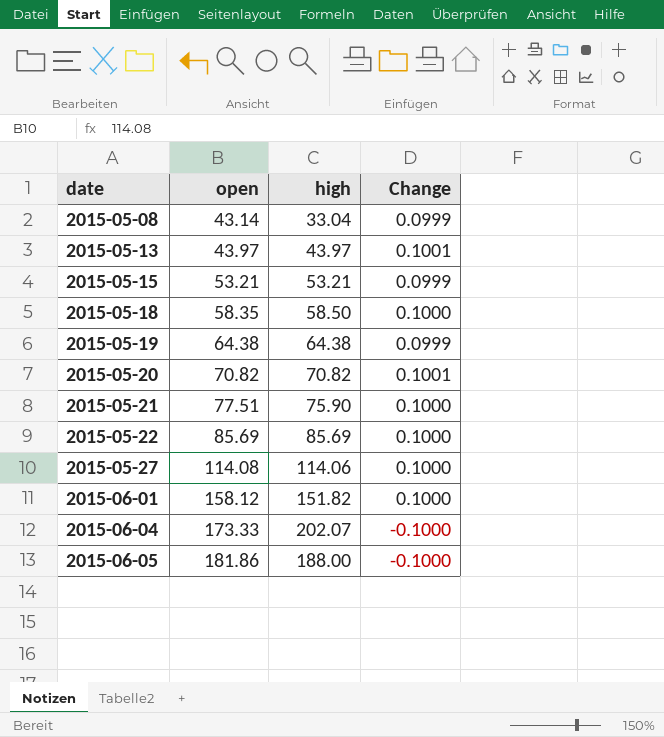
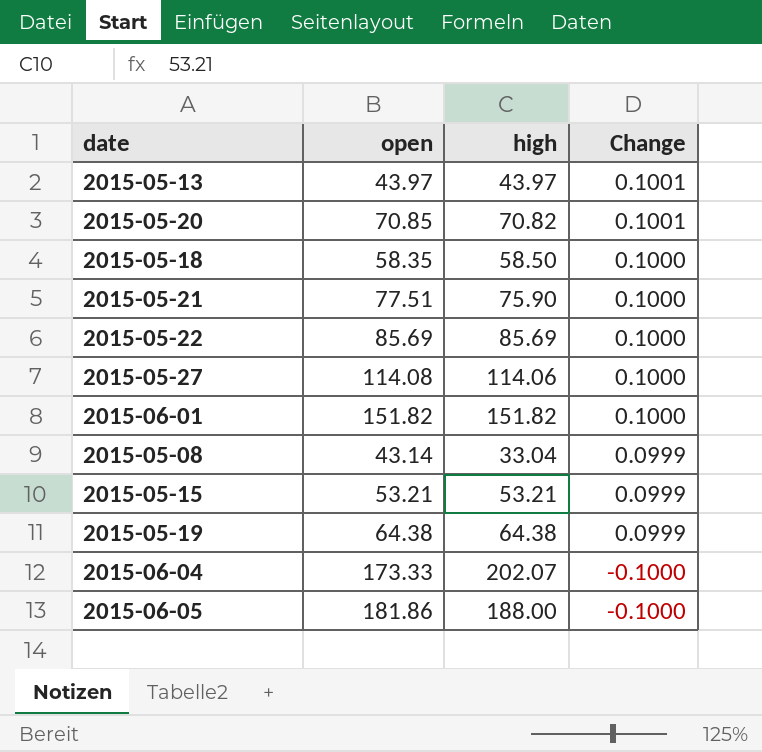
row order: date ascending -> Change descending
2015-05-20 | open: 70.82 -> 70.85
2015-06-01 | open: 158.12 -> 151.82

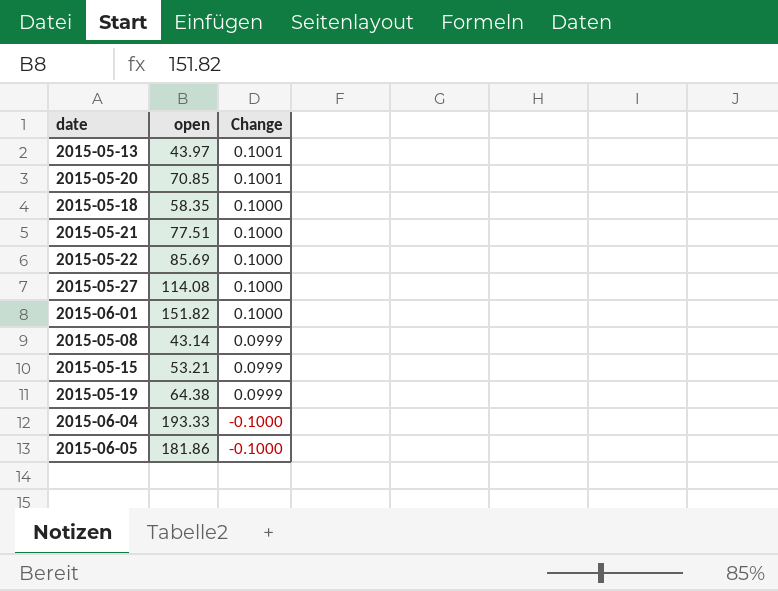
column high | position: 3 -> none
2015-06-04 | open: 173.33 -> 193.33

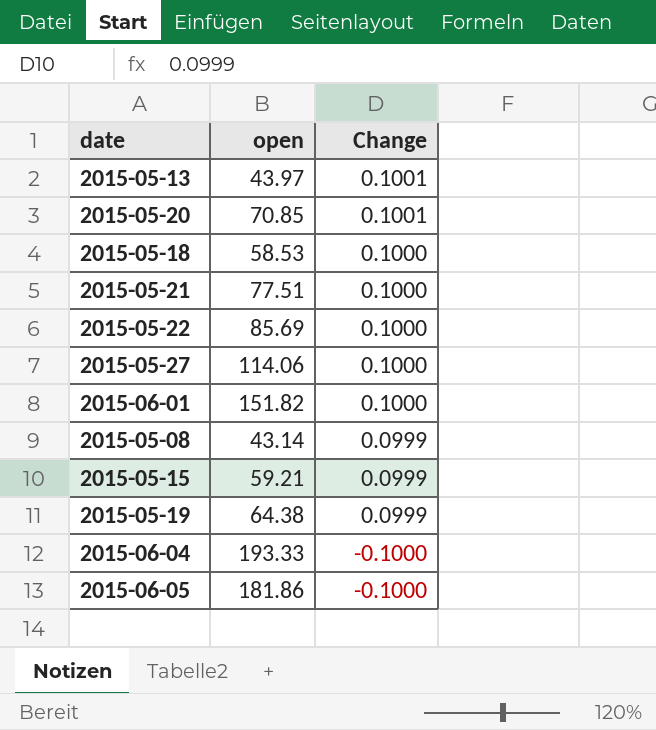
2015-05-18 | open: 58.35 -> 58.53
2015-05-27 | open: 114.08 -> 114.06
2015-05-15 | open: 53.21 -> 59.21

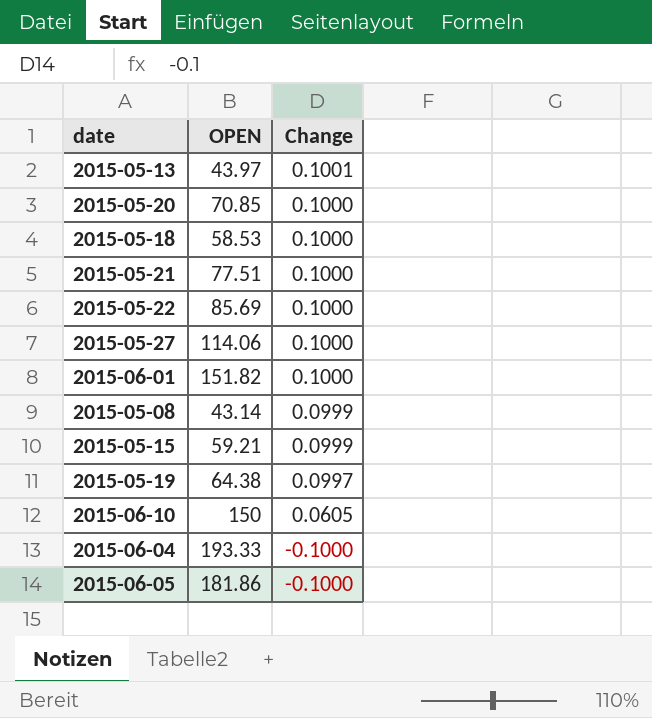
column name: open -> OPEN
2015-05-20 | Change: 0.1001 -> 0.1000
2015-05-19 | Change: 0.0999 -> 0.0997
row 2015-06-10: none -> 150 | 0.0605

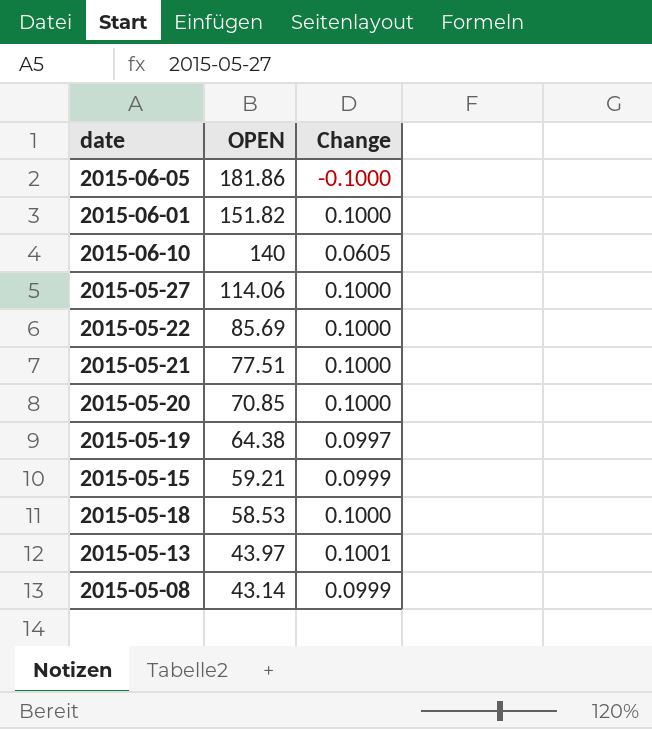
row order: Change descending -> OPEN descending
row 2015-06-04: 193.33 | -0.1000 -> none
2015-06-10 | OPEN: 150 -> 140

